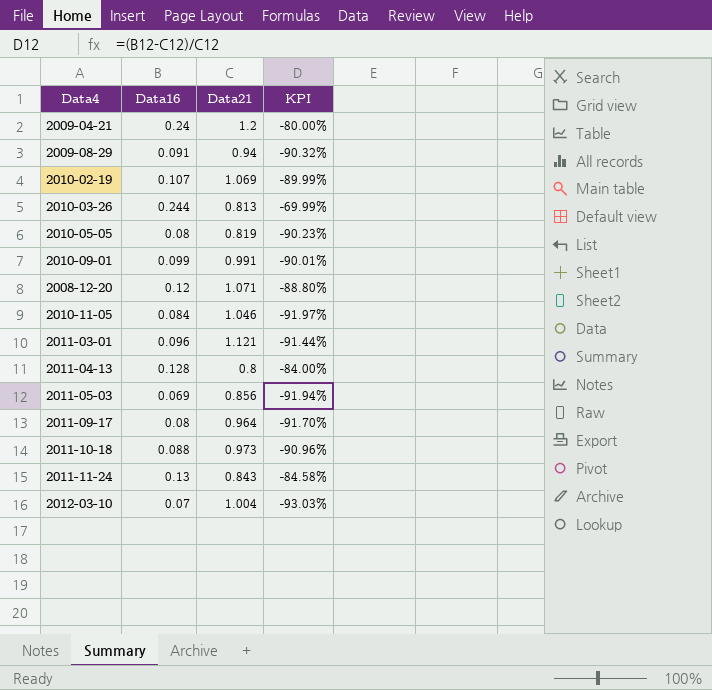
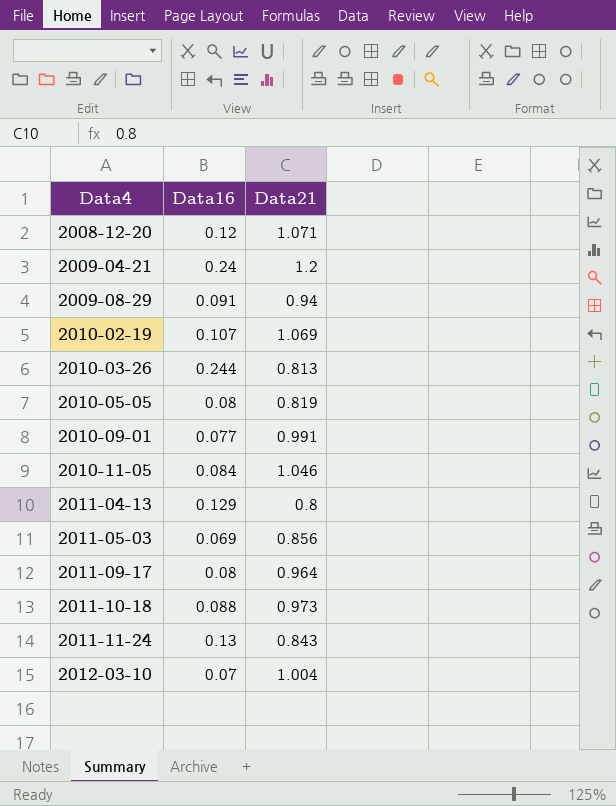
row order: none -> Data4 ascending
column KPI | formula: ([Data16] - [Data21]) / [Data21] -> none
row 2011-03-01: 0.096 | 1.121 | -91.44% -> none
2010-09-01 | Data16: 0.099 -> 0.077
2011-04-13 | Data16: 0.128 -> 0.129

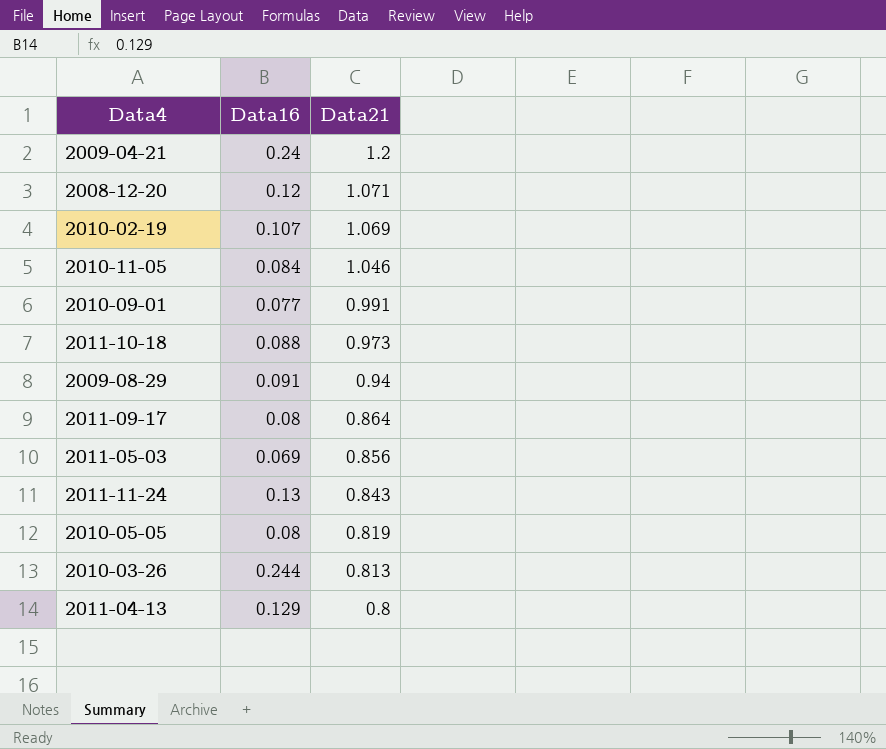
row order: Data4 ascending -> Data21 descending
row 2012-03-10: 0.07 | 1.004 -> none
2011-09-17 | Data21: 0.964 -> 0.864

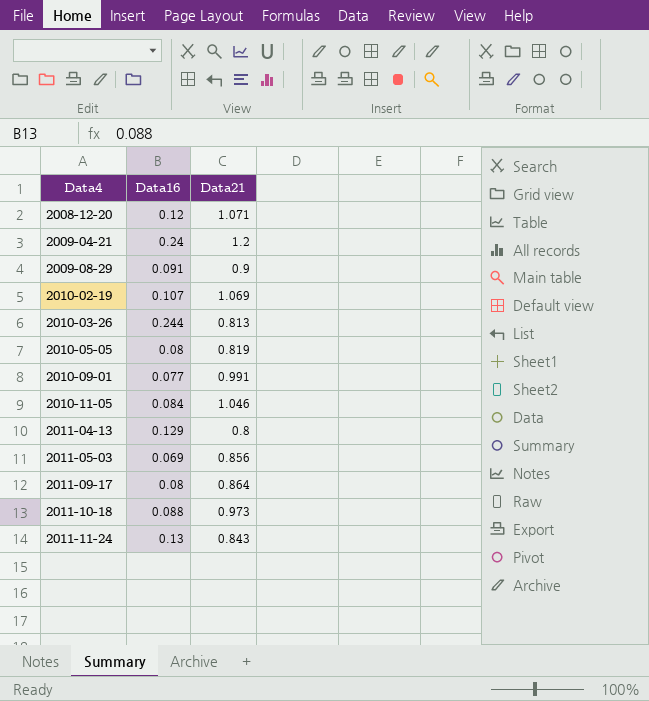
row order: Data21 descending -> Data4 ascending
2009-08-29 | Data21: 0.94 -> 0.9

